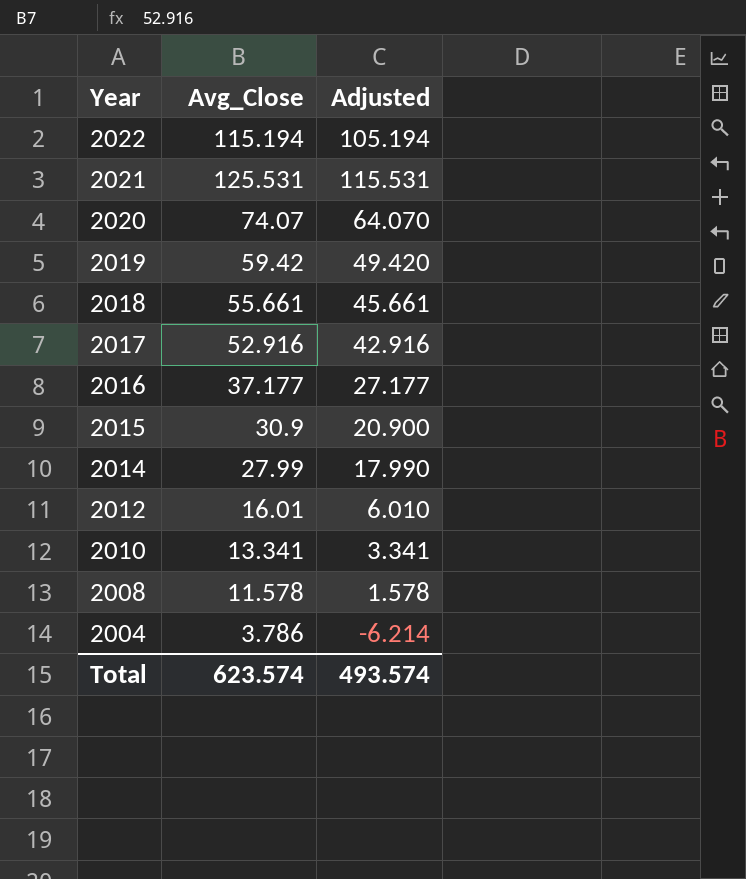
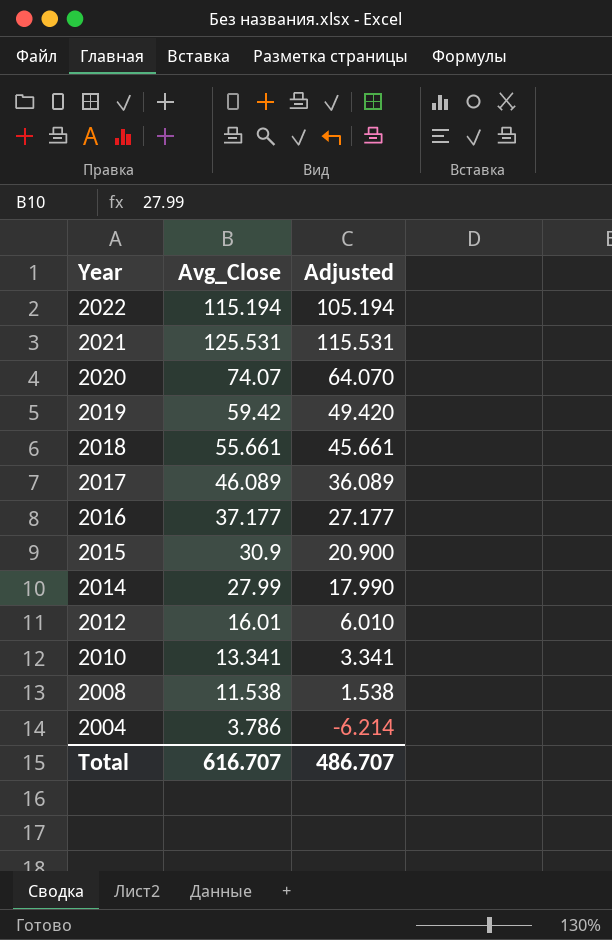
2017 | Avg_Close: 52.916 -> 46.089
2017 | Adjusted: 42.916 -> 36.089
2008 | Avg_Close: 11.578 -> 11.538
2008 | Adjusted: 1.578 -> 1.538
Total | Avg_Close: 623.574 -> 616.707
Total | Adjusted: 493.574 -> 486.707

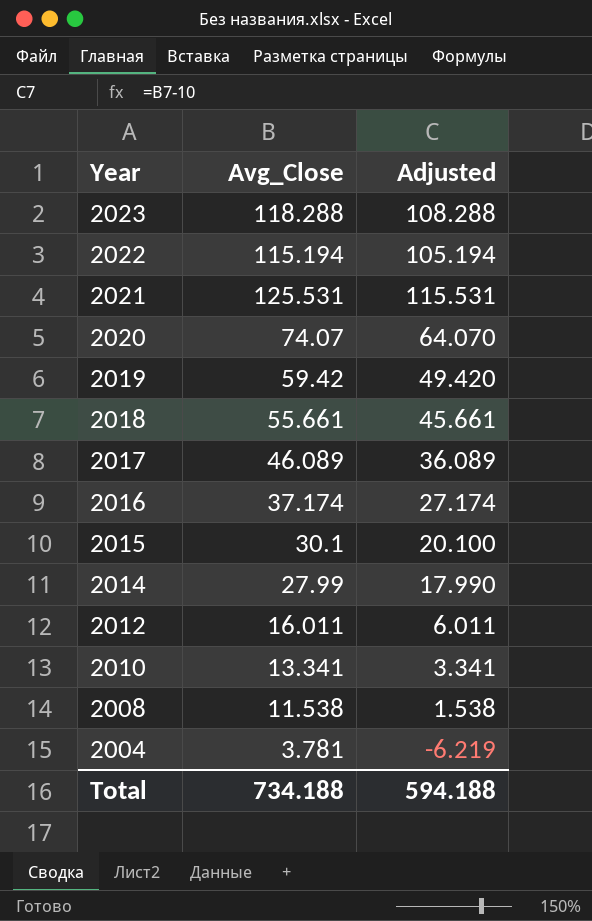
row 2023: none -> 118.288 | 108.288
2016 | Avg_Close: 37.177 -> 37.174
2016 | Adjusted: 27.177 -> 27.174
2015 | Avg_Close: 30.9 -> 30.1
2015 | Adjusted: 20.900 -> 20.100
2012 | Avg_Close: 16.01 -> 16.011
2012 | Adjusted: 6.010 -> 6.011
2004 | Avg_Close: 3.786 -> 3.781
2004 | Adjusted: -6.214 -> -6.219
Total | Avg_Close: 616.707 -> 734.188
Total | Adjusted: 486.707 -> 594.188

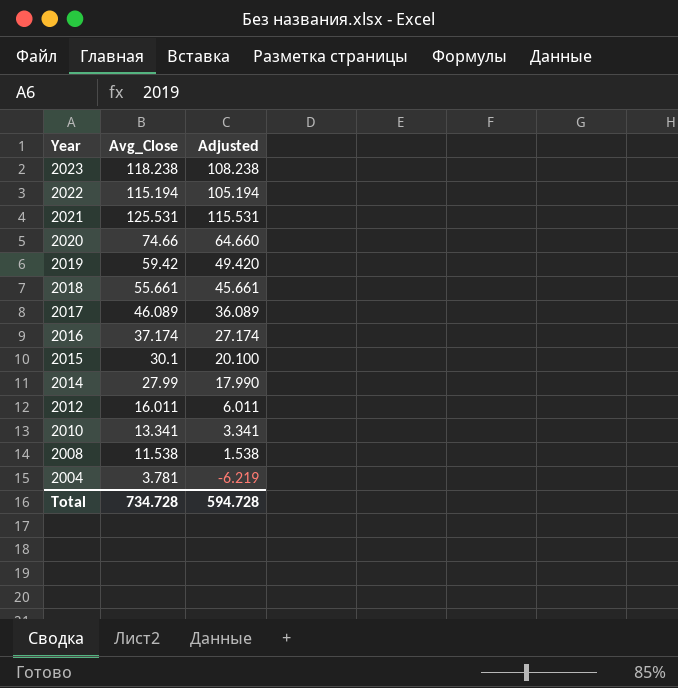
2023 | Avg_Close: 118.288 -> 118.238
2023 | Adjusted: 108.288 -> 108.238
2020 | Avg_Close: 74.07 -> 74.66
2020 | Adjusted: 64.070 -> 64.660
Total | Avg_Close: 734.188 -> 734.728
Total | Adjusted: 594.188 -> 594.728

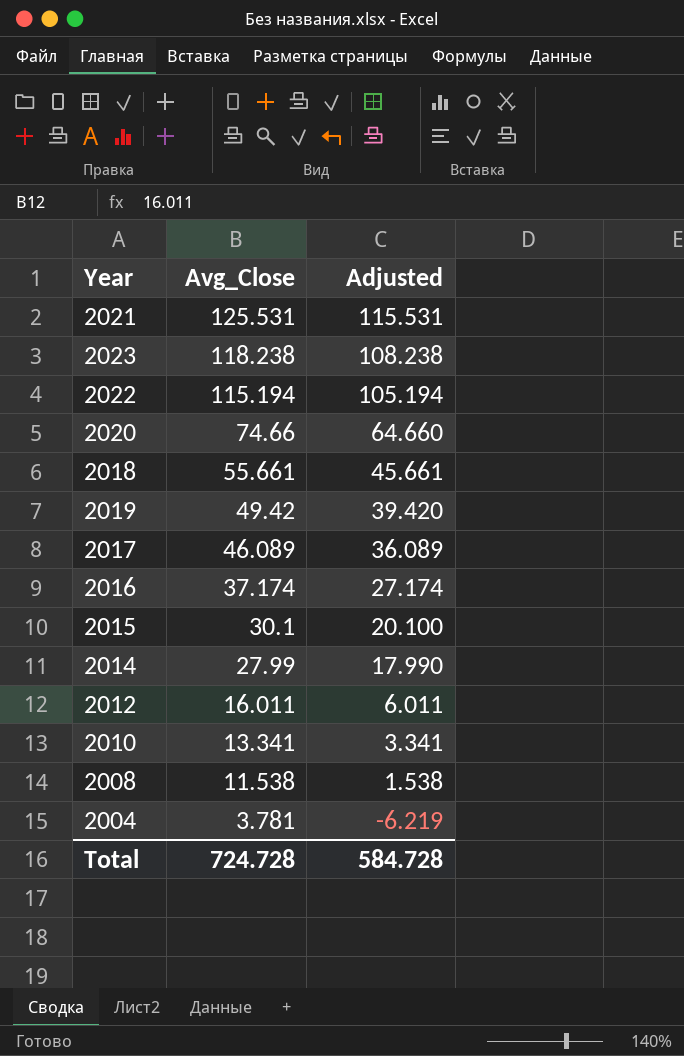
row order: Year descending -> Avg_Close descending
2019 | Avg_Close: 59.42 -> 49.42
2019 | Adjusted: 49.420 -> 39.420
Total | Avg_Close: 734.728 -> 724.728
Total | Adjusted: 594.728 -> 584.728

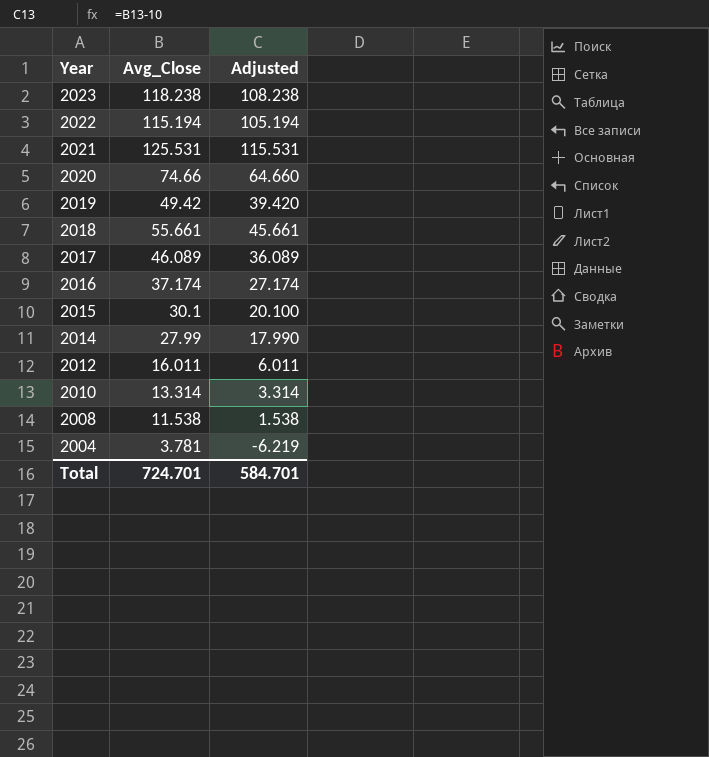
row order: Avg_Close descending -> Year descending
2010 | Avg_Close: 13.341 -> 13.314
2010 | Adjusted: 3.341 -> 3.314
Total | Avg_Close: 724.728 -> 724.701
Total | Adjusted: 584.728 -> 584.701

